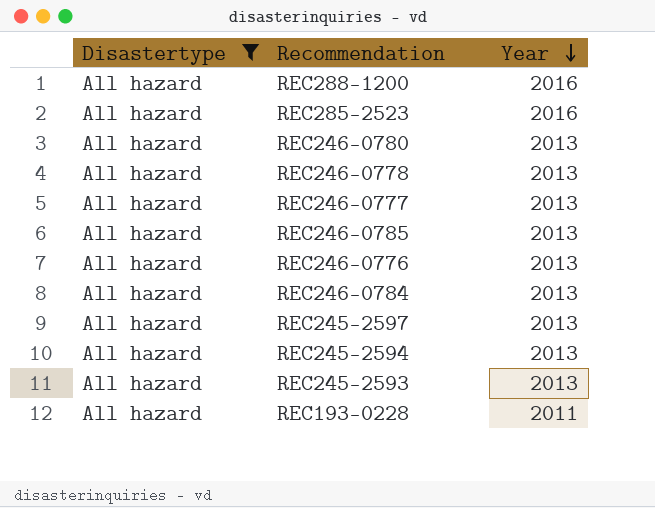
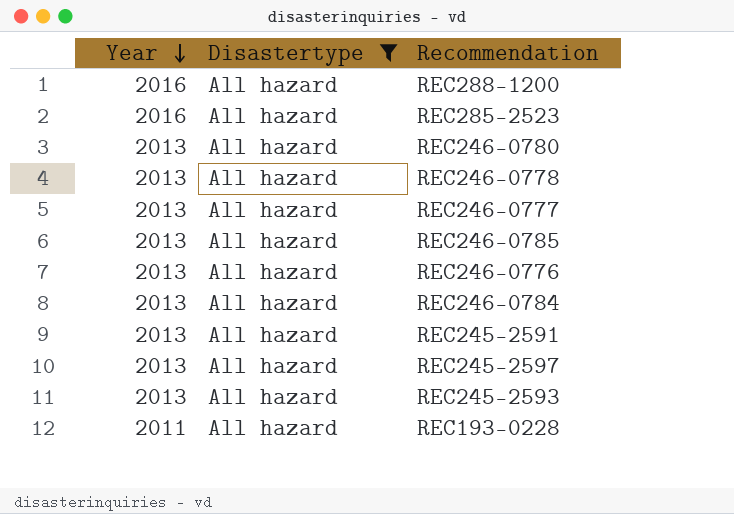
column Year | position: 3 -> 1
row REC245-2594: All hazard | 2013 -> none
row REC245-2591: none -> 2013 | All hazard

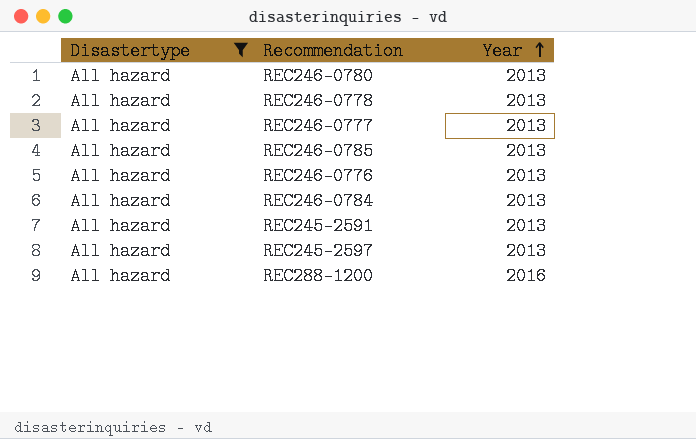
row order: Year descending -> Year ascending
column Year | position: 1 -> 3
row REC285-2523: 2016 | All hazard -> none
row REC245-2593: 2013 | All hazard -> none
row REC193-0228: 2011 | All hazard -> none

